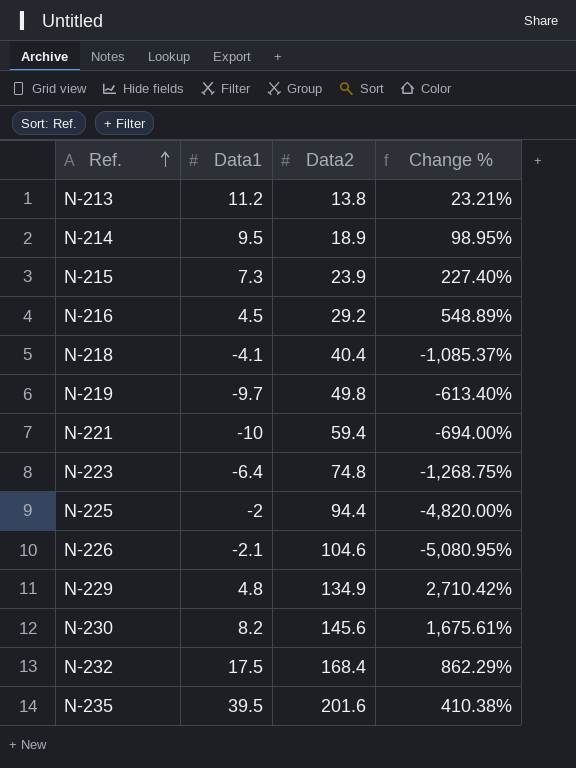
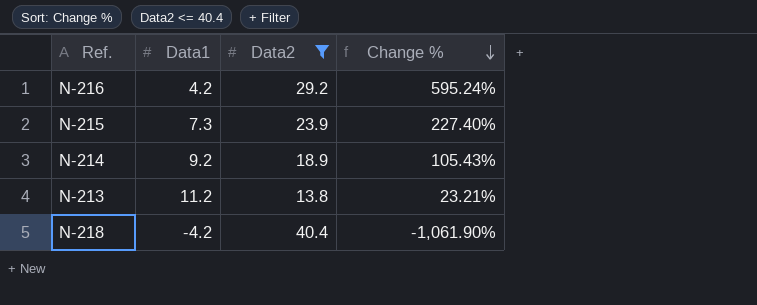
filter: none -> Data2 <= 40.4
row order: Ref. ascending -> Change % descending
N-216 | Data1: 4.5 -> 4.2
N-216 | Change %: 548.89% -> 595.24%
N-214 | Data1: 9.5 -> 9.2
N-214 | Change %: 98.95% -> 105.43%
N-218 | Data1: -4.1 -> -4.2
N-218 | Change %: -1,085.37% -> -1,061.90%

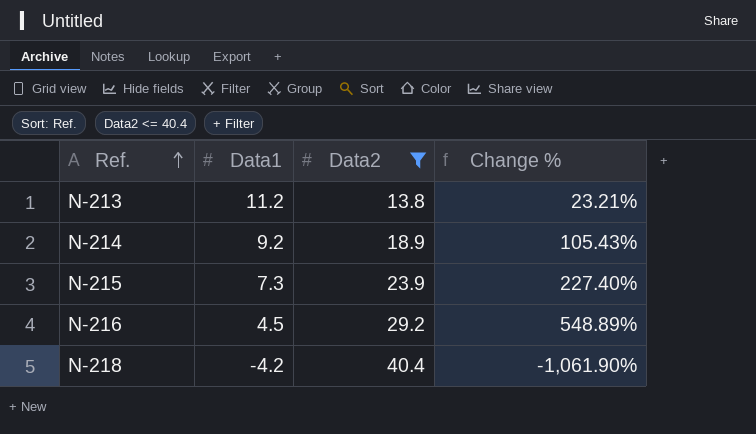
row order: Change % descending -> Ref. ascending
N-216 | Data1: 4.2 -> 4.5
N-216 | Change %: 595.24% -> 548.89%

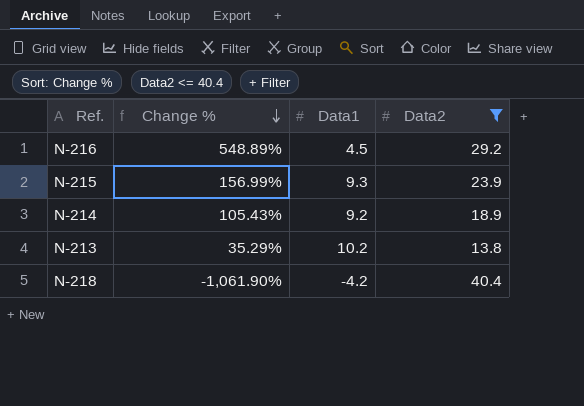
row order: Ref. ascending -> Change % descending
column Change % | position: 4 -> 2
N-215 | Change %: 227.40% -> 156.99%
N-215 | Data1: 7.3 -> 9.3
N-213 | Change %: 23.21% -> 35.29%
N-213 | Data1: 11.2 -> 10.2

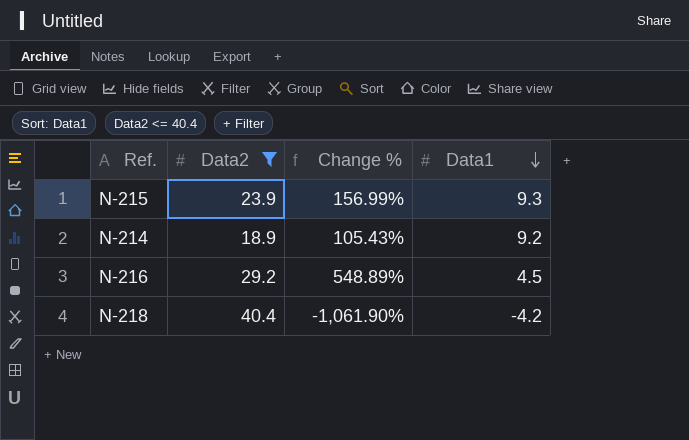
row order: Change % descending -> Data1 descending
column Data2 | position: 4 -> 2
row N-213: 35.29% | 10.2 | 13.8 -> none

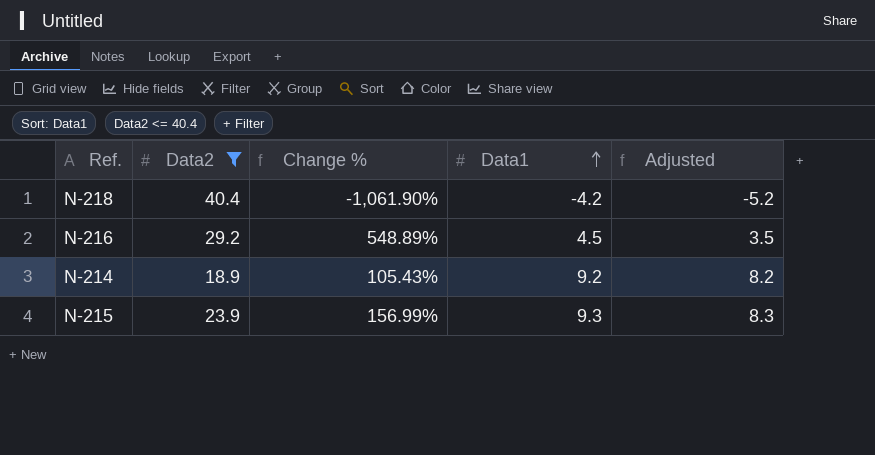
row order: Data1 descending -> Data1 ascending
column Adjusted | formula: none -> [Data1] - 1

